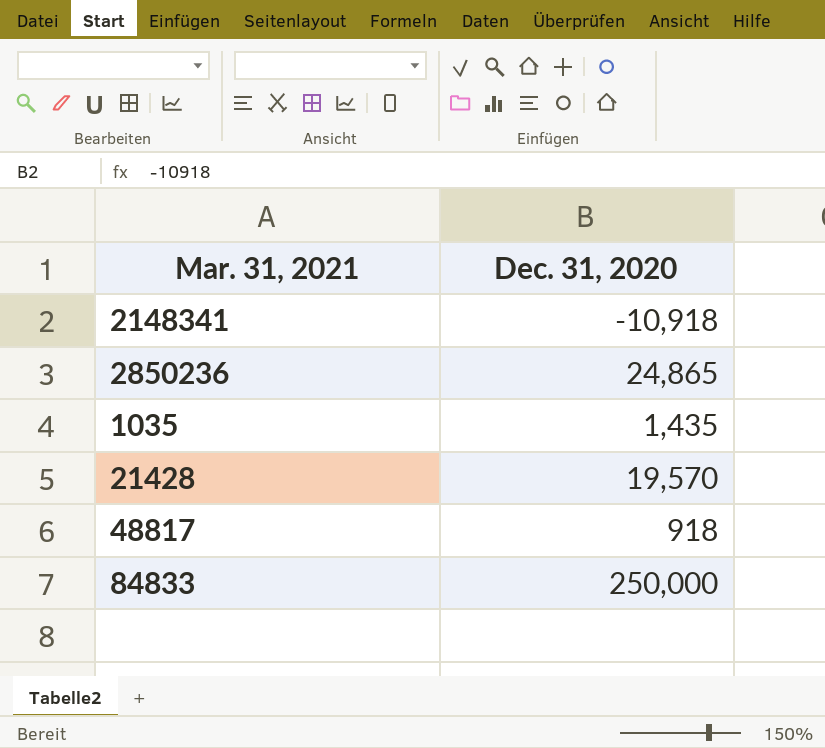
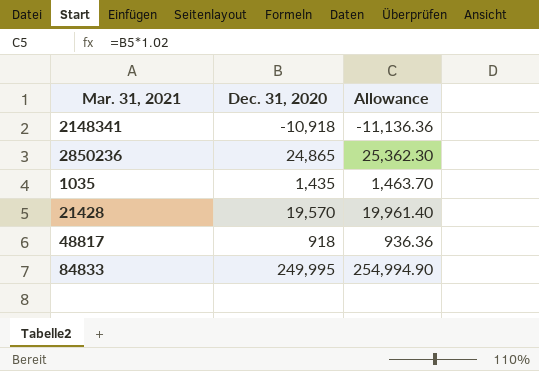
column Allowance | formula: none -> [Dec. 31, 2020] * 1.02
84833 | Dec. 31, 2020: 250,000 -> 249,995

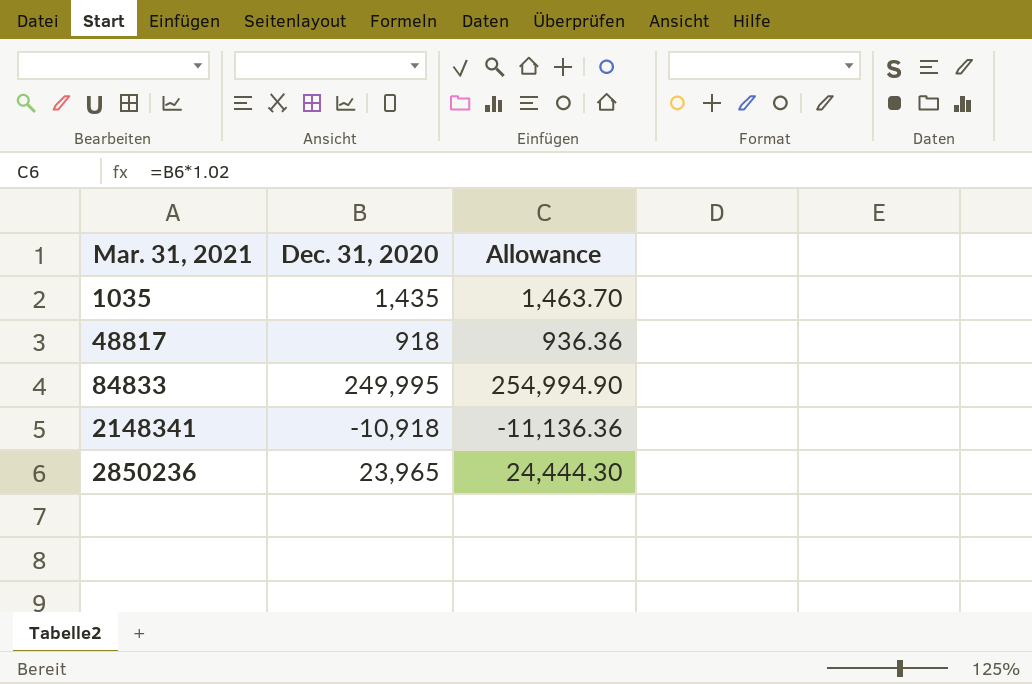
row order: none -> Mar. 31, 2021 ascending
row 21428: 19,570 | 19,961.40 -> none
2850236 | Dec. 31, 2020: 24,865 -> 23,965
2850236 | Allowance: 25,362.30 -> 24,444.30

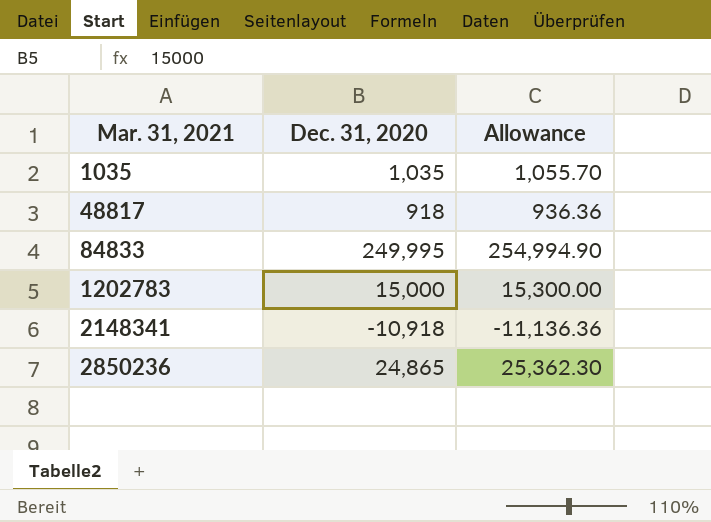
1035 | Dec. 31, 2020: 1,435 -> 1,035
1035 | Allowance: 1,463.70 -> 1,055.70
row 1202783: none -> 15,000 | 15,300.00
2850236 | Dec. 31, 2020: 23,965 -> 24,865
2850236 | Allowance: 24,444.30 -> 25,362.30

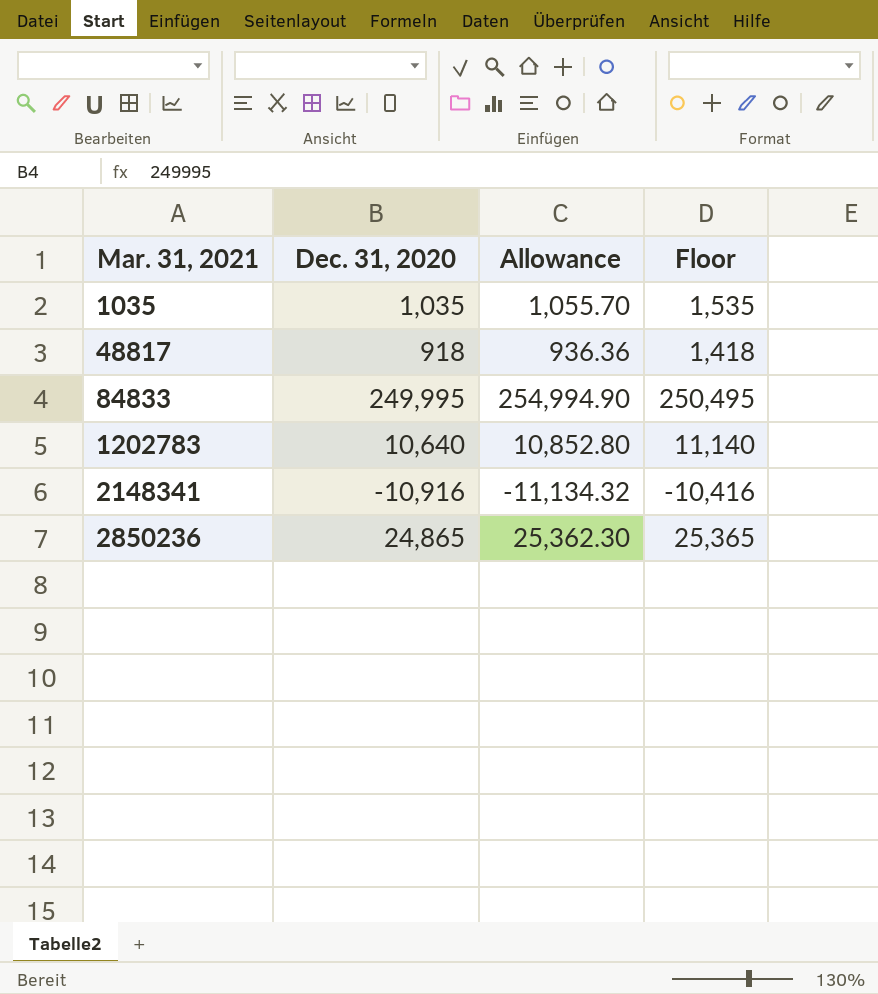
column Floor | formula: none -> [Dec. 31, 2020] + 500
1202783 | Dec. 31, 2020: 15,000 -> 10,640
1202783 | Allowance: 15,300.00 -> 10,852.80
2148341 | Dec. 31, 2020: -10,918 -> -10,916
2148341 | Allowance: -11,136.36 -> -11,134.32

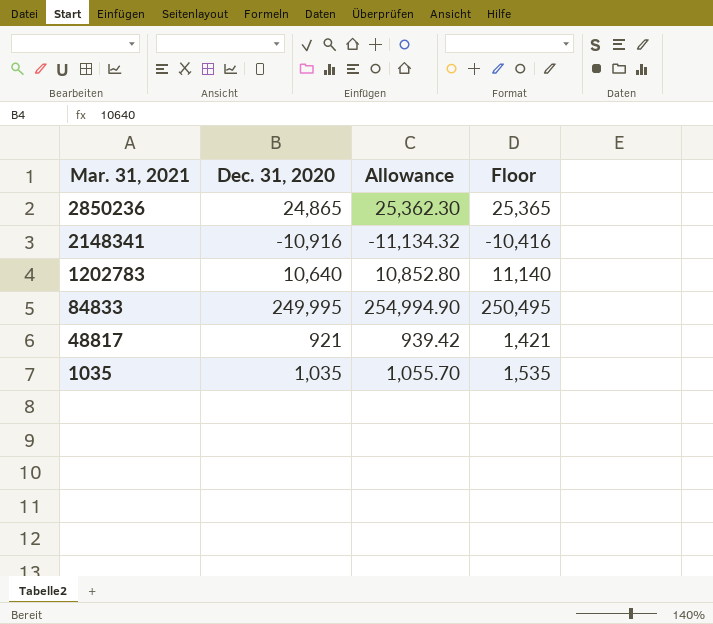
row order: Mar. 31, 2021 ascending -> Mar. 31, 2021 descending
48817 | Dec. 31, 2020: 918 -> 921
48817 | Allowance: 936.36 -> 939.42
48817 | Floor: 1,418 -> 1,421

